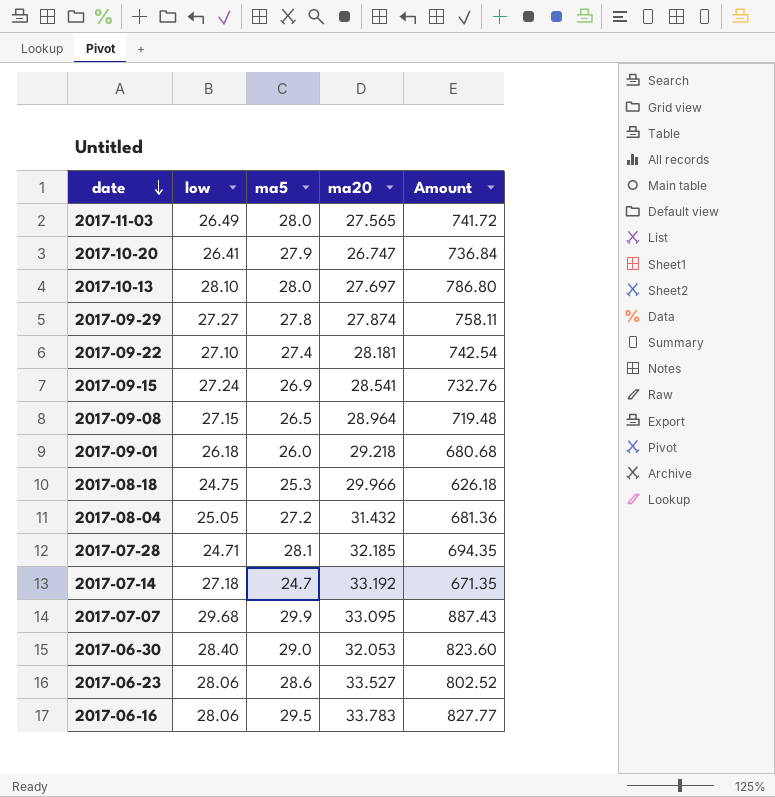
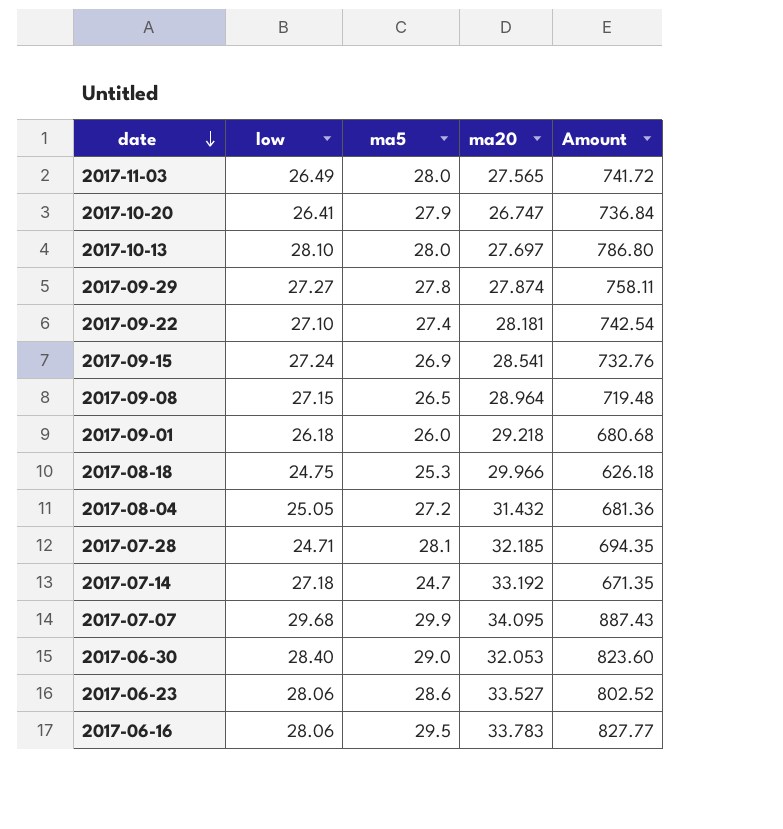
2017-07-07 | ma20: 33.095 -> 34.095

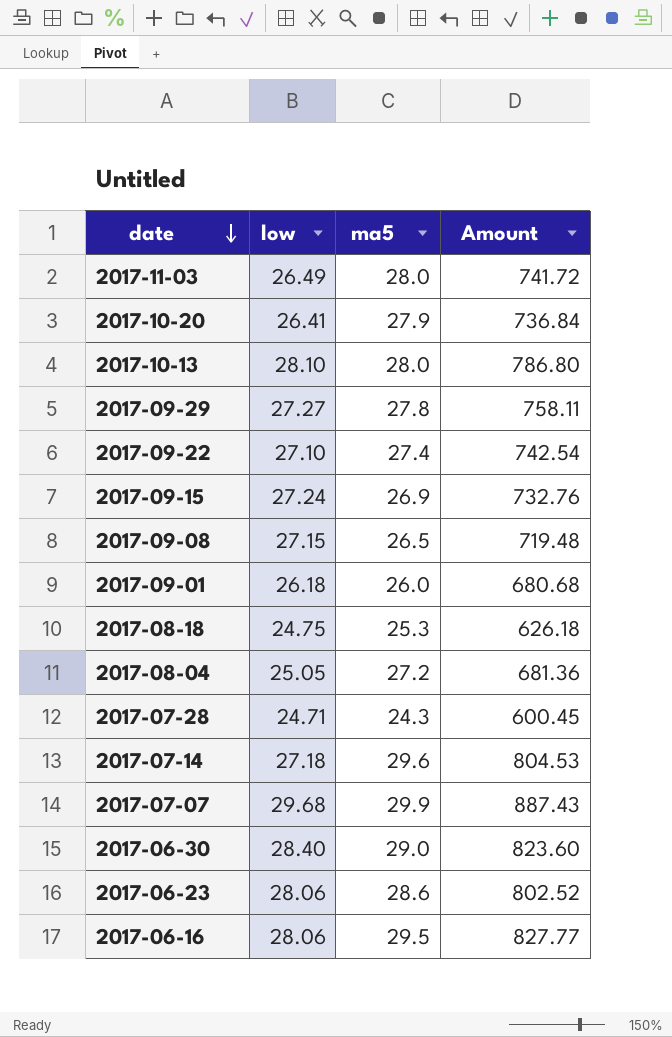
column ma20 | position: 4 -> none
2017-07-28 | ma5: 28.1 -> 24.3
2017-07-28 | Amount: 694.35 -> 600.45
2017-07-14 | ma5: 24.7 -> 29.6
2017-07-14 | Amount: 671.35 -> 804.53

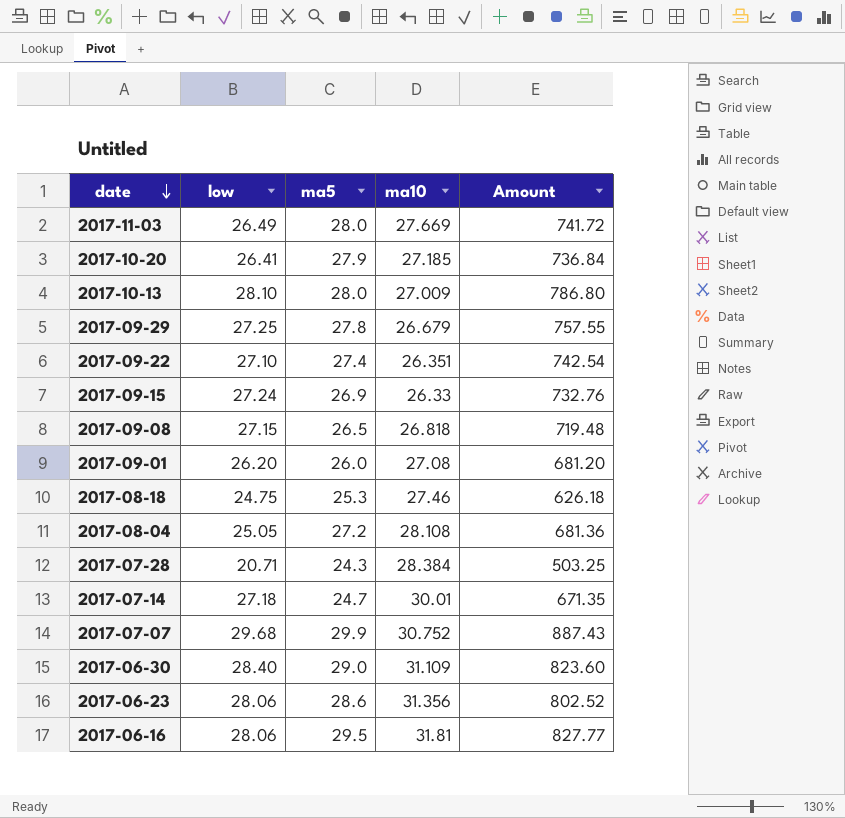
column ma10 | position: none -> 4
2017-09-29 | low: 27.27 -> 27.25
2017-09-29 | Amount: 758.11 -> 757.55
2017-09-01 | low: 26.18 -> 26.20
2017-09-01 | Amount: 680.68 -> 681.20
2017-07-28 | low: 24.71 -> 20.71
2017-07-28 | Amount: 600.45 -> 503.25
2017-07-14 | ma5: 29.6 -> 24.7
2017-07-14 | Amount: 804.53 -> 671.35

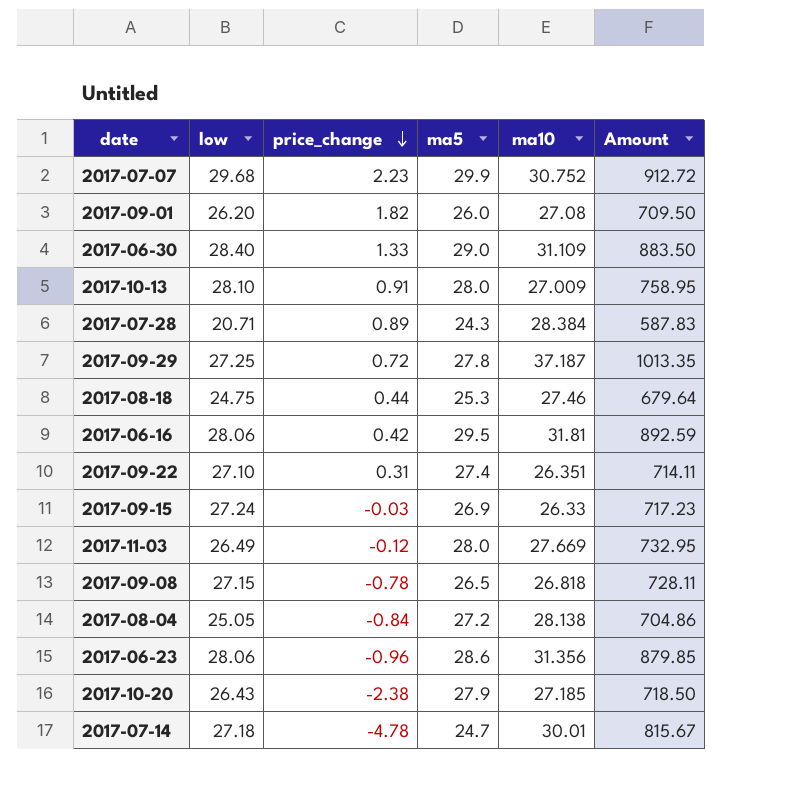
row order: date descending -> price_change descending
column price_change | position: none -> 3
column Amount | formula: [low] * [ma5] -> [low] * [ma10]
2017-09-29 | ma10: 26.679 -> 37.187
2017-08-04 | ma10: 28.108 -> 28.138
2017-10-20 | low: 26.41 -> 26.43

